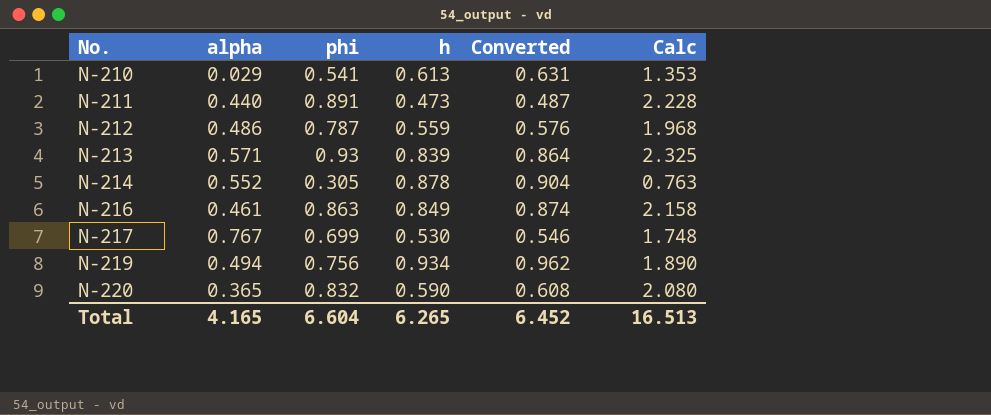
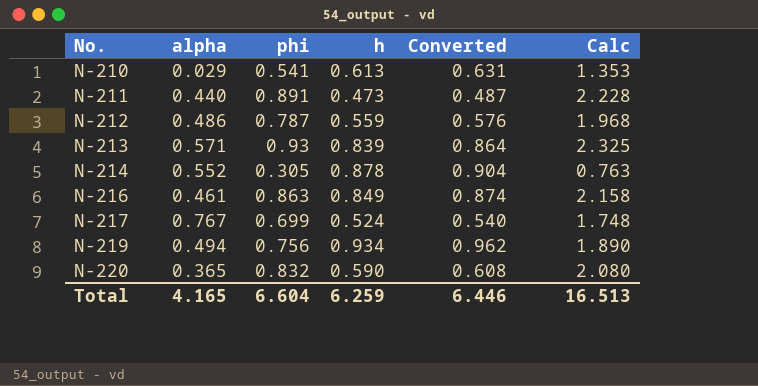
N-217 | h: 0.530 -> 0.524
N-217 | Converted: 0.546 -> 0.540
Total | h: 6.265 -> 6.259
Total | Converted: 6.452 -> 6.446

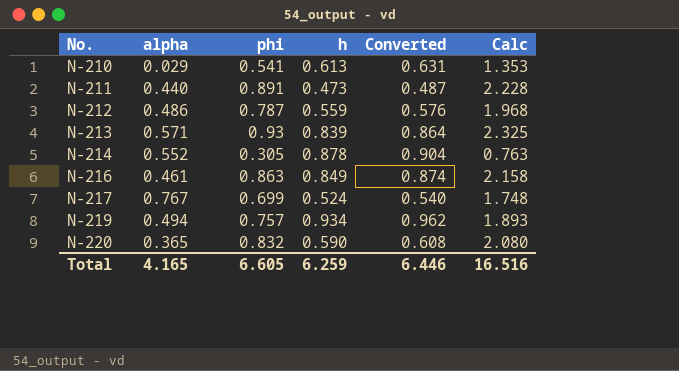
N-219 | phi: 0.756 -> 0.757
N-219 | Calc: 1.890 -> 1.893
Total | phi: 6.604 -> 6.605
Total | Calc: 16.513 -> 16.516

